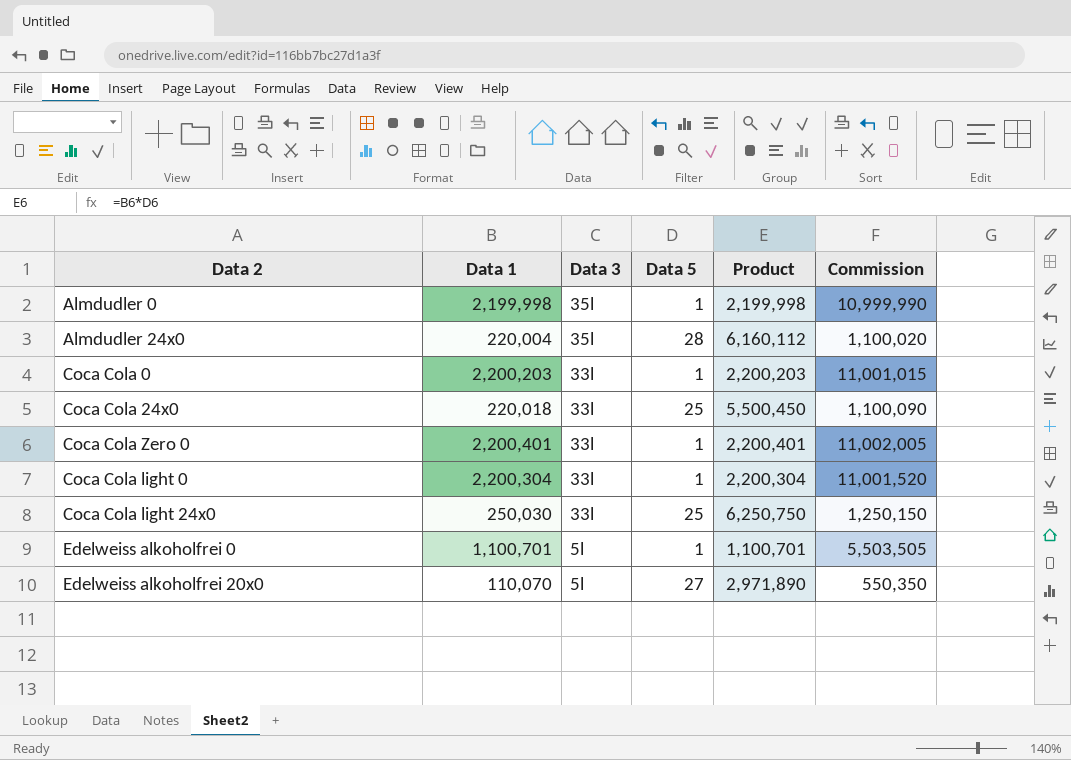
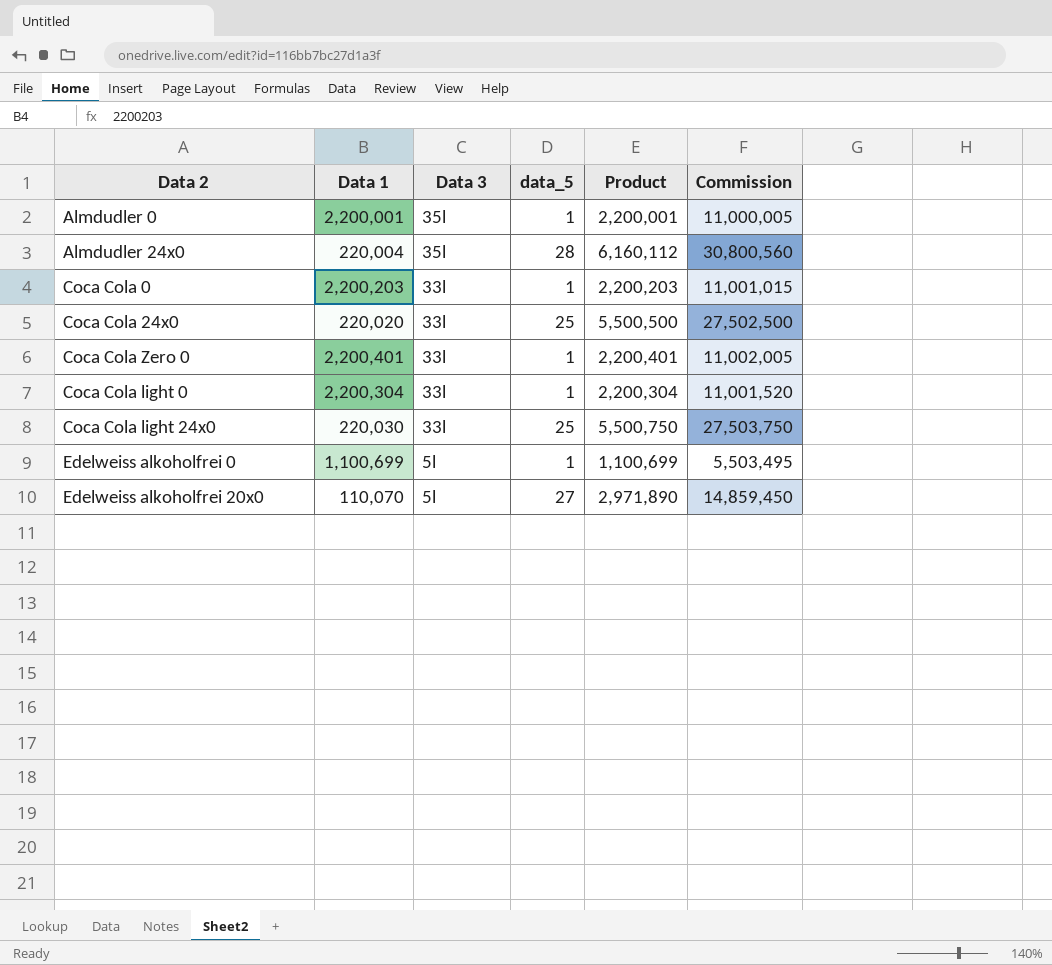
column name: Data 5 -> data_5
column Commission | formula: [Data 1] * 5 -> [Product] * 5
Almdudler 0 | Data 1: 2,199,998 -> 2,200,001
Almdudler 0 | Product: 2,199,998 -> 2,200,001
Coca Cola 24x0 | Data 1: 220,018 -> 220,020
Coca Cola 24x0 | Product: 5,500,450 -> 5,500,500
Coca Cola light 24x0 | Data 1: 250,030 -> 220,030
Coca Cola light 24x0 | Product: 6,250,750 -> 5,500,750
Edelweiss alkoholfrei 0 | Data 1: 1,100,701 -> 1,100,699
Edelweiss alkoholfrei 0 | Product: 1,100,701 -> 1,100,699

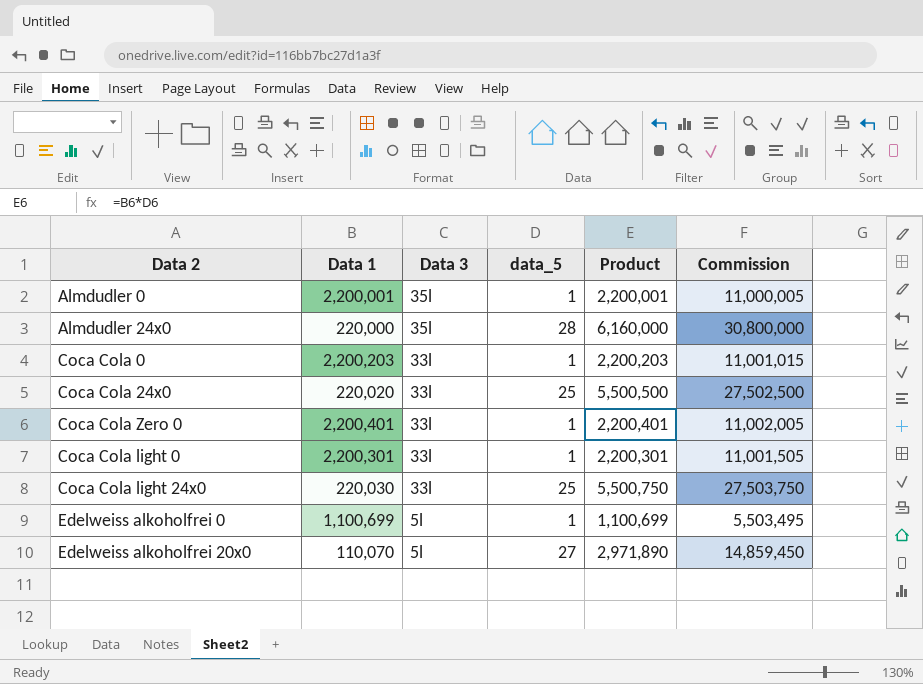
Almdudler 24x0 | Data 1: 220,004 -> 220,000
Almdudler 24x0 | Product: 6,160,112 -> 6,160,000
Almdudler 24x0 | Commission: 30,800,560 -> 30,800,000
Coca Cola light 0 | Data 1: 2,200,304 -> 2,200,301
Coca Cola light 0 | Product: 2,200,304 -> 2,200,301
Coca Cola light 0 | Commission: 11,001,520 -> 11,001,505

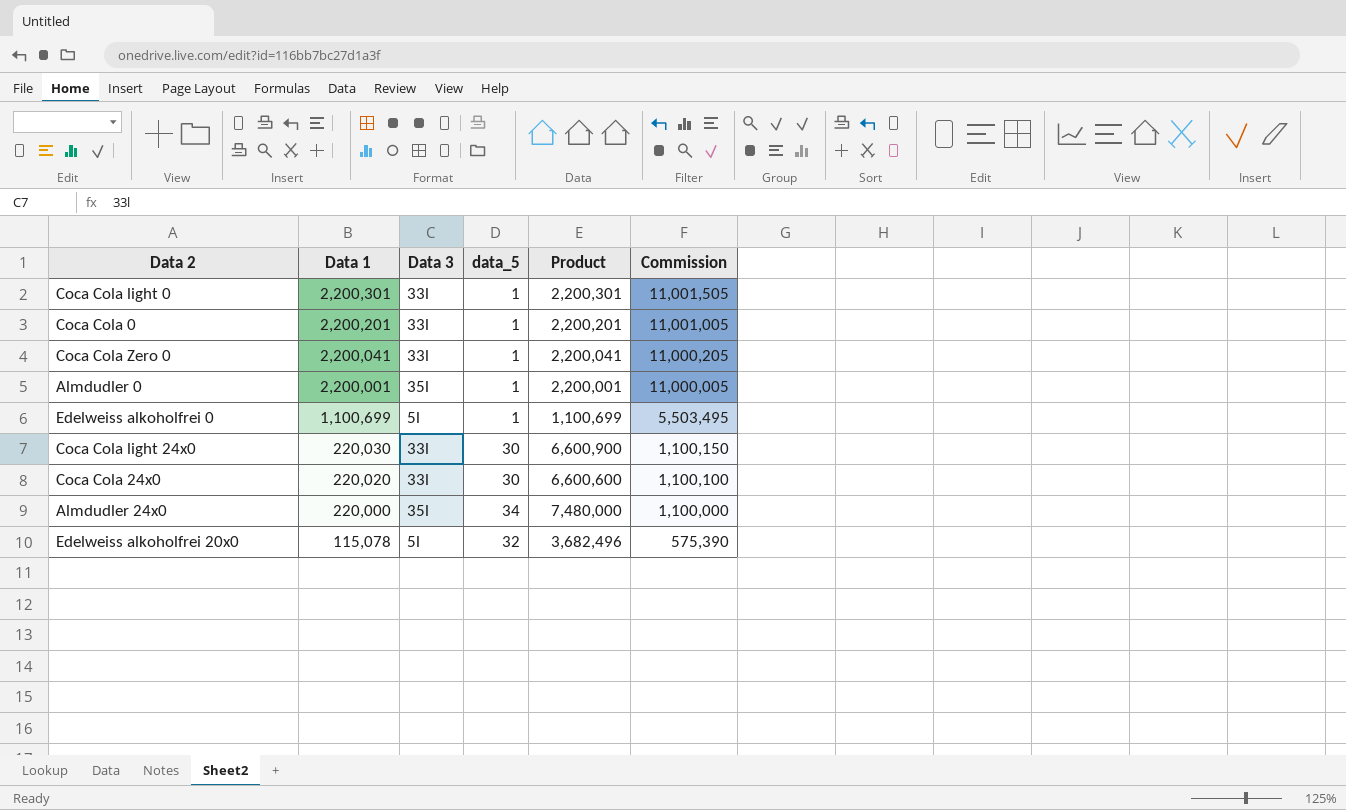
row order: Data 3 descending -> Data 1 descending
column Commission | formula: [Product] * 5 -> [Data 1] * 5
Coca Cola 0 | Data 1: 2,200,203 -> 2,200,201
Coca Cola 0 | Product: 2,200,203 -> 2,200,201
Coca Cola Zero 0 | Data 1: 2,200,401 -> 2,200,041
Coca Cola Zero 0 | Product: 2,200,401 -> 2,200,041
Coca Cola light 24x0 | data_5: 25 -> 30
Coca Cola light 24x0 | Product: 5,500,750 -> 6,600,900
Coca Cola 24x0 | data_5: 25 -> 30
Coca Cola 24x0 | Product: 5,500,500 -> 6,600,600
Almdudler 24x0 | data_5: 28 -> 34
Almdudler 24x0 | Product: 6,160,000 -> 7,480,000
Edelweiss alkoholfrei 20x0 | Data 1: 110,070 -> 115,078
Edelweiss alkoholfrei 20x0 | data_5: 27 -> 32
Edelweiss alkoholfrei 20x0 | Product: 2,971,890 -> 3,682,496

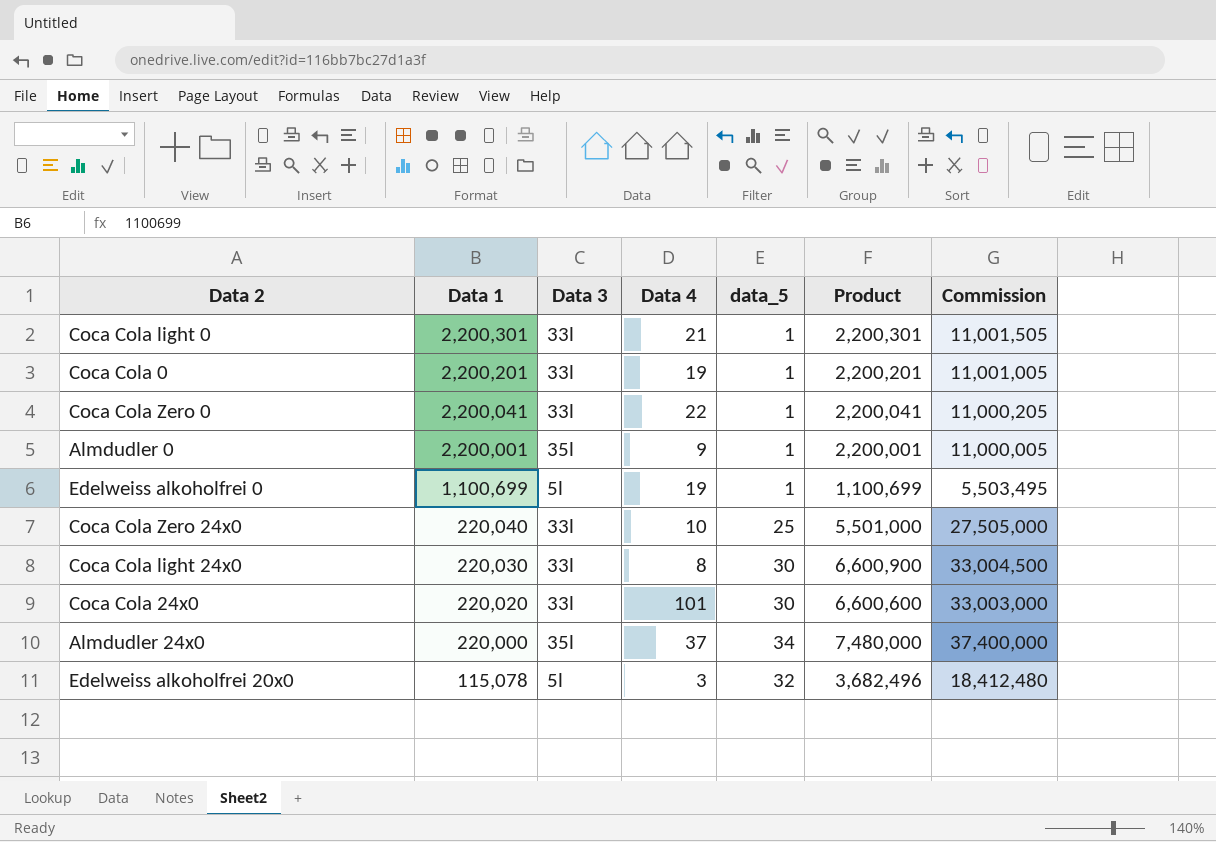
column Data 4 | position: none -> 4
column Commission | formula: [Data 1] * 5 -> [Product] * 5
row Coca Cola Zero 24x0: none -> 220,040 | 33l | 10 | 25 | 5,501,000 | 27,505,000

